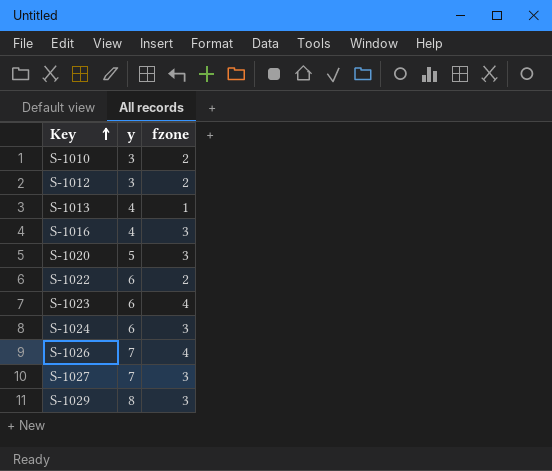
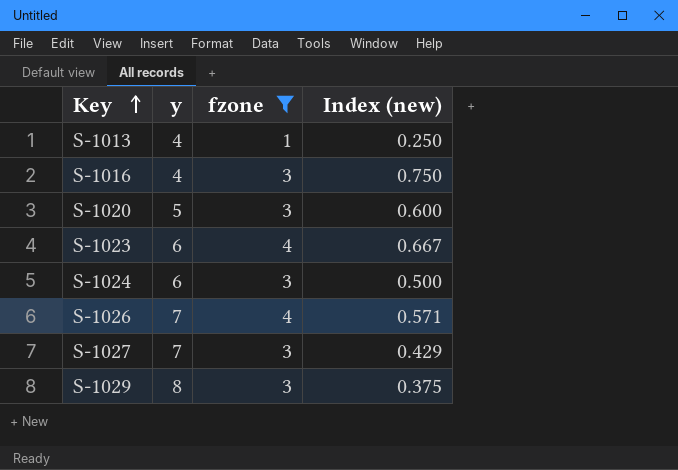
filter: none -> fzone != 2
column Index (new) | formula: none -> [fzone] / [y]

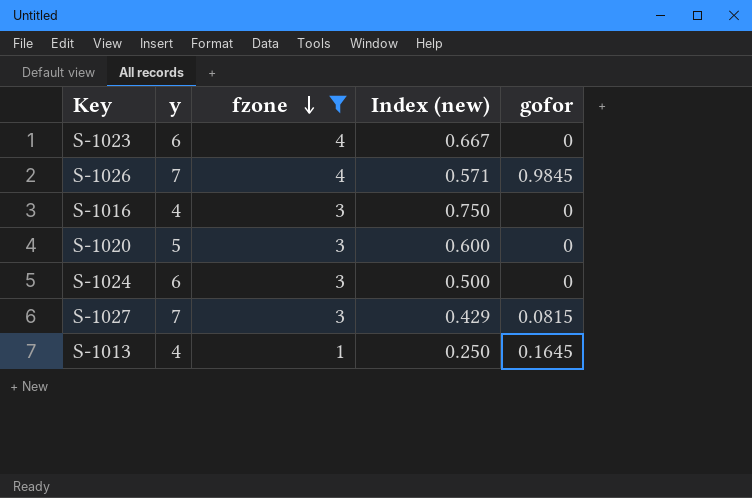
row order: Key ascending -> fzone descending
column gofor | position: none -> 5
row S-1029: 8 | 3 | 0.375 -> none

